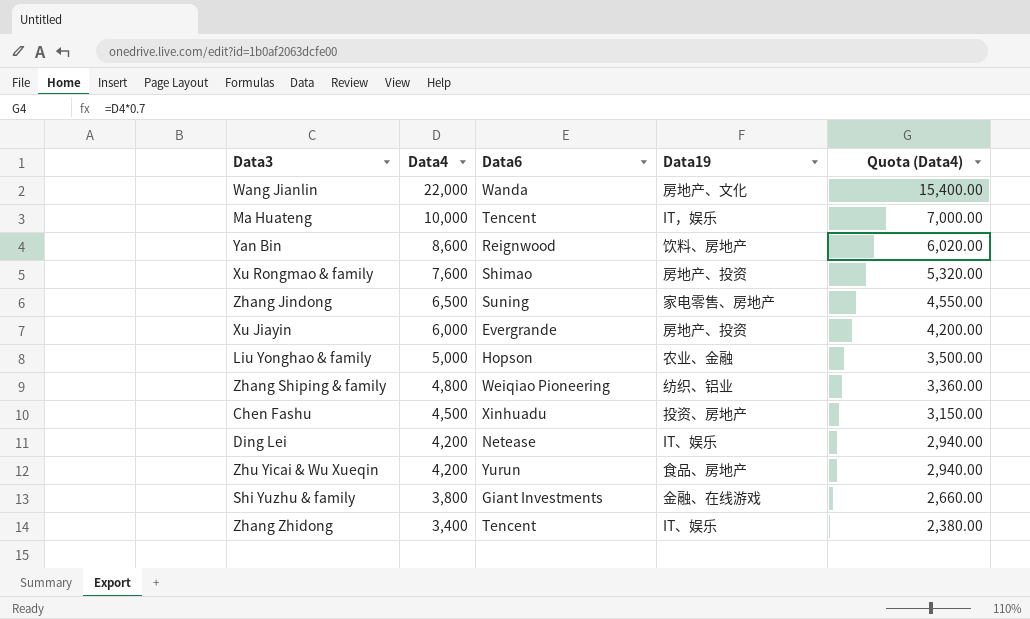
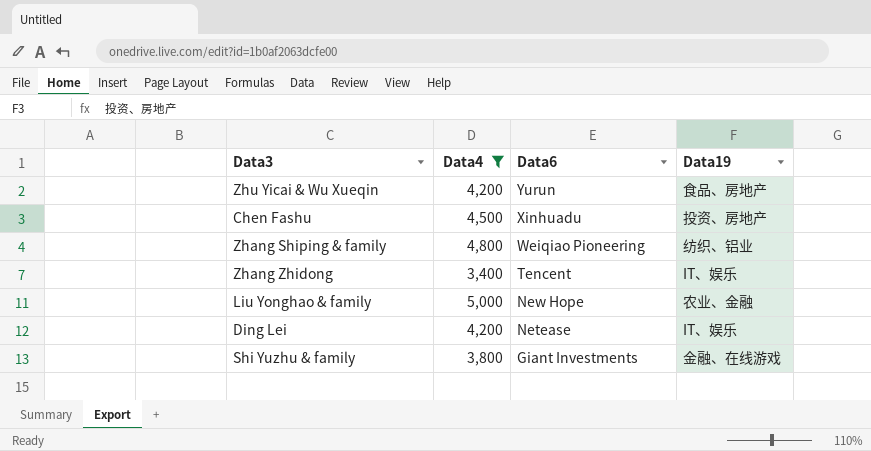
filter: none -> Data4 <= 5,000
row order: Data4 descending -> Data6 descending
column Quota (Data4) | formula: [Data4] * 0.7 -> none
Liu Yonghao & family | Data6: Hopson -> New Hope

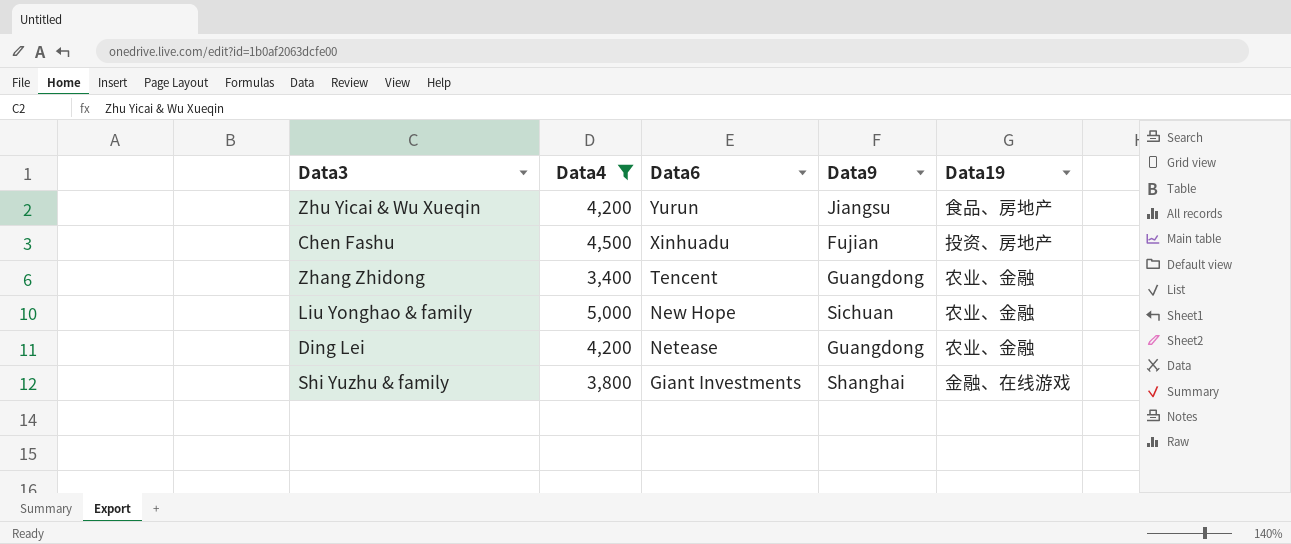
column Data9 | position: none -> 4
row Zhang Shiping & family: 4,800 | Weiqiao Pioneering | 纺织、铝业 -> none
Zhang Zhidong | Data19: IT、娱乐 -> 农业、金融
Ding Lei | Data19: IT、娱乐 -> 农业、金融

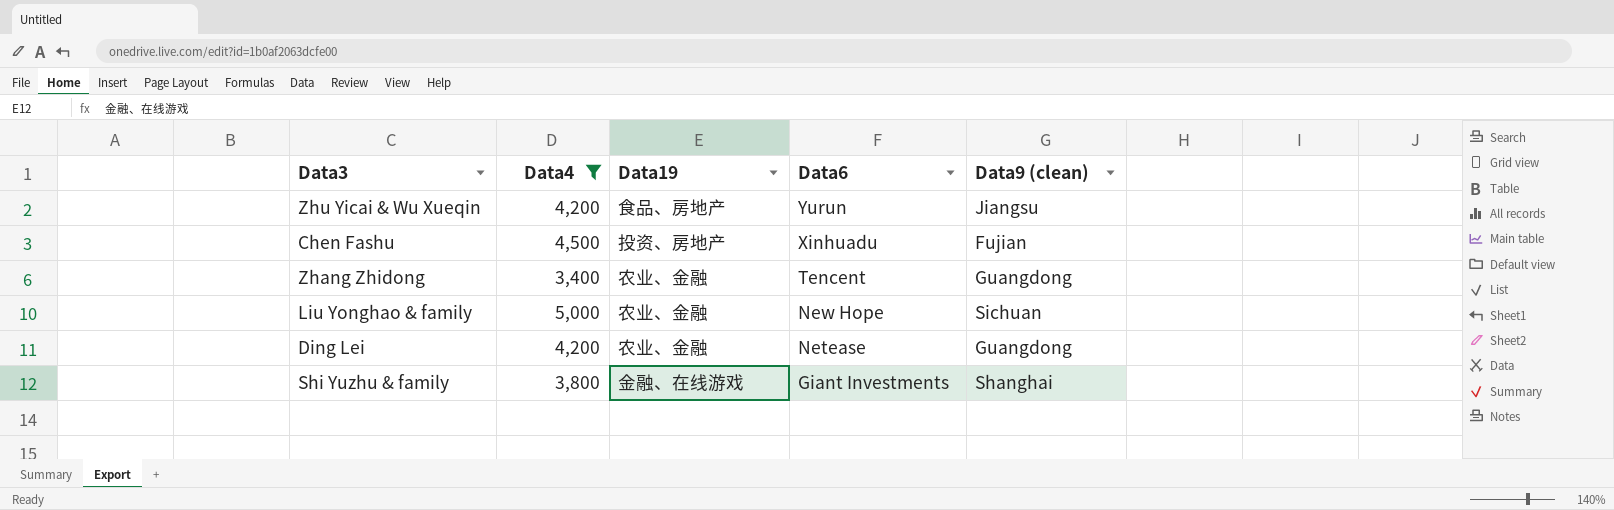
column Data19 | position: 5 -> 3
column name: Data9 -> Data9 (clean)

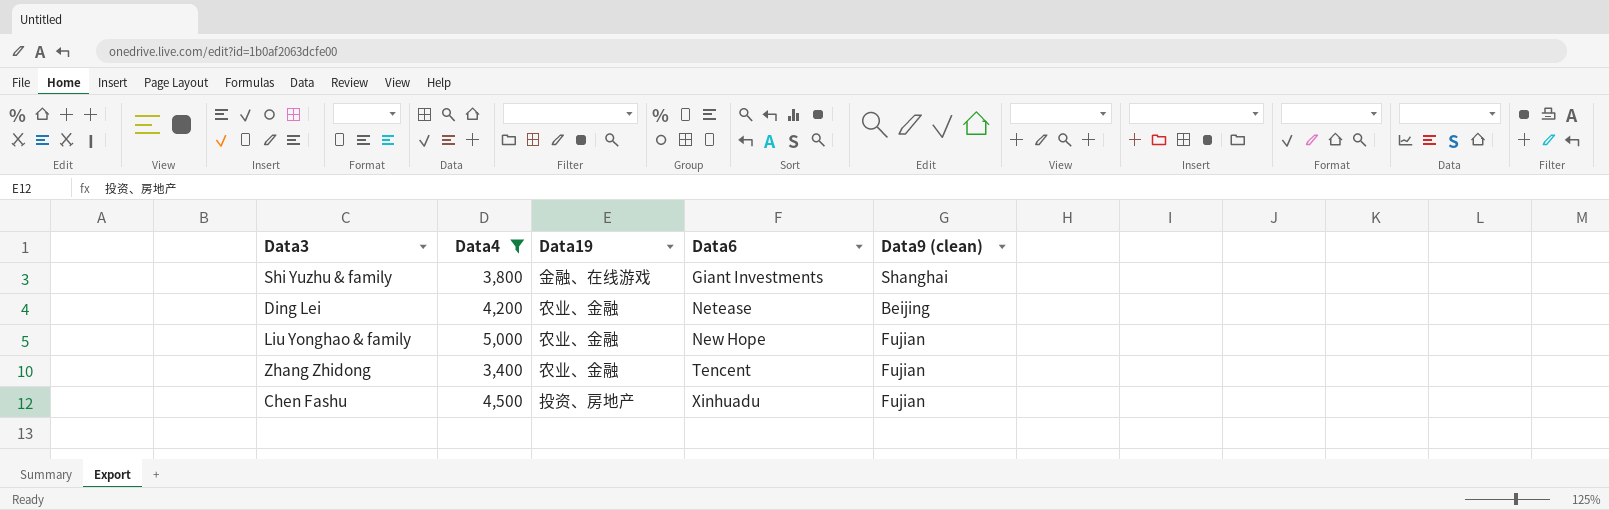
row order: Data6 descending -> Data6 ascending
row Zhu Yicai & Wu Xueqin: 4,200 | 食品、房地产 | Yurun | Jiangsu -> none
Ding Lei | Data9 (clean): Guangdong -> Beijing
Liu Yonghao & family | Data9 (clean): Sichuan -> Fujian
Zhang Zhidong | Data9 (clean): Guangdong -> Fujian

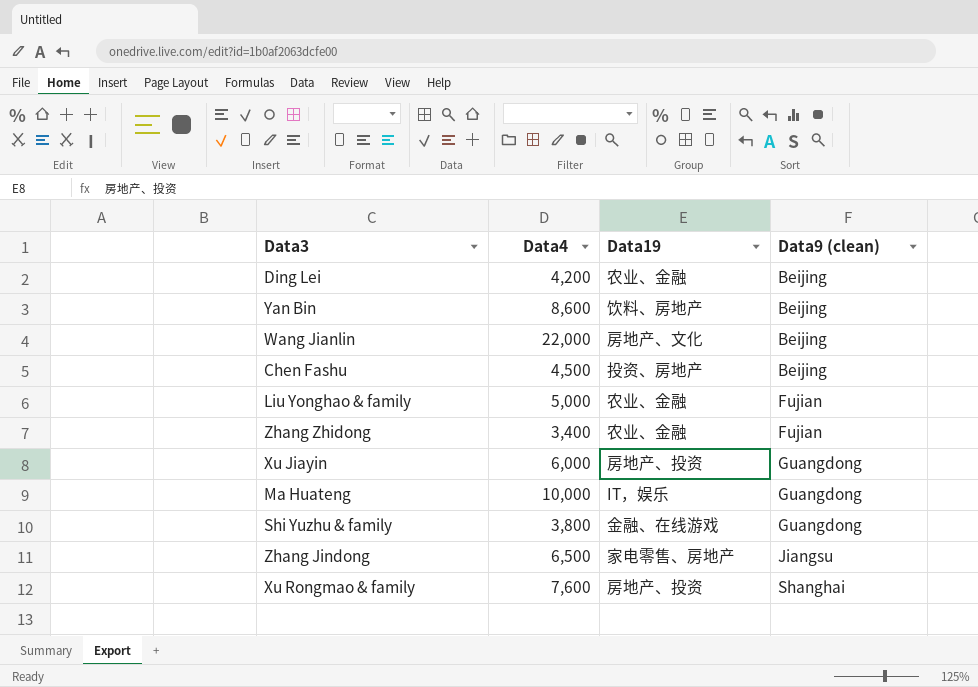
filter: Data4 <= 5,000 -> none
row order: Data6 ascending -> Data9 (clean) ascending
column Data6 | position: 4 -> none
Chen Fashu | Data9 (clean): Fujian -> Beijing
Shi Yuzhu & family | Data9 (clean): Shanghai -> Guangdong

